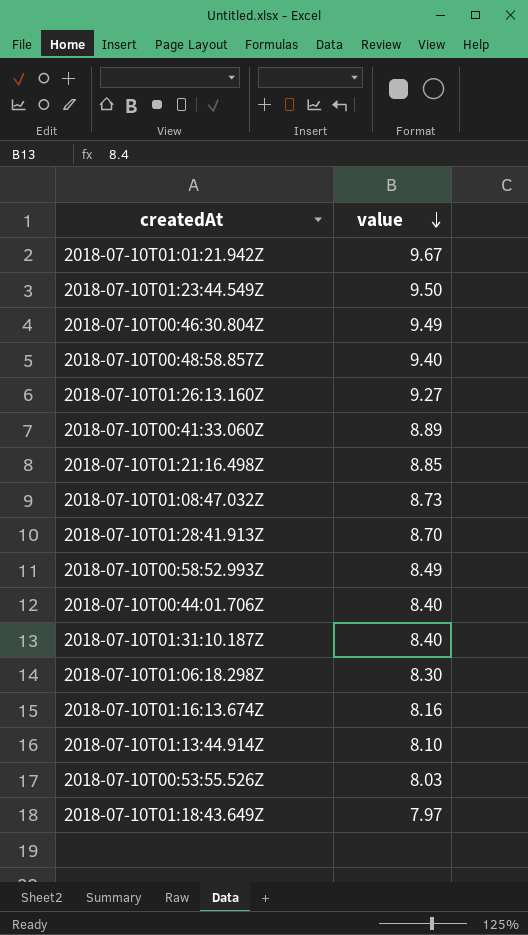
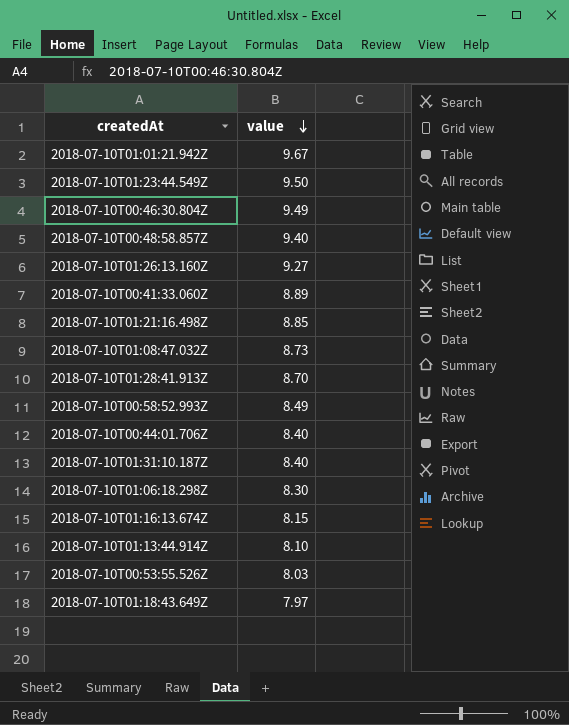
2018-07-10T01:16:13.674Z | value: 8.16 -> 8.15

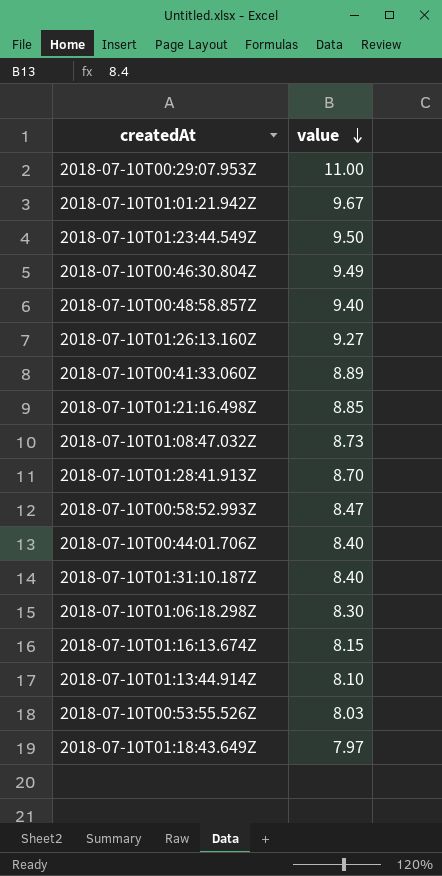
row 2018-07-10T00:29:07.953Z: none -> 11.00
2018-07-10T00:58:52.993Z | value: 8.49 -> 8.47

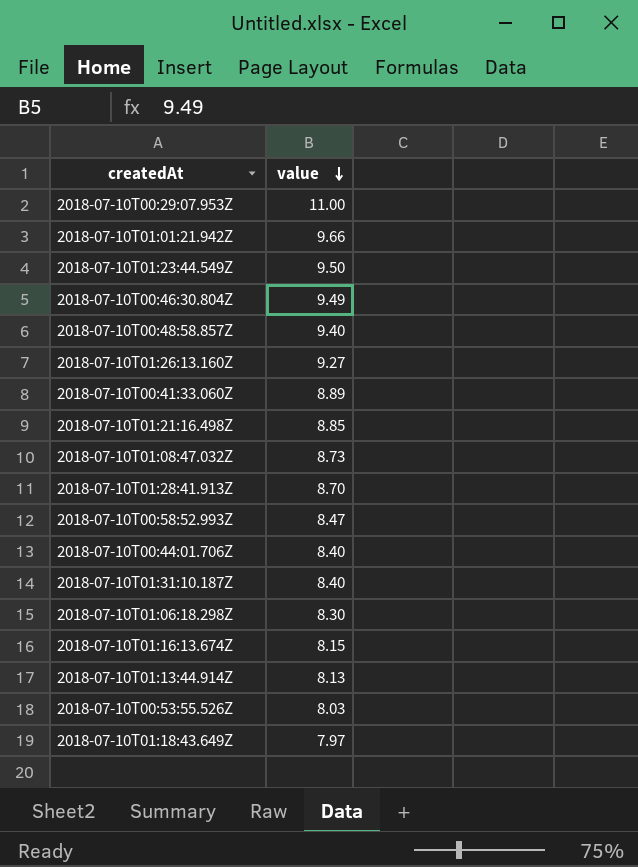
2018-07-10T01:01:21.942Z | value: 9.67 -> 9.66
2018-07-10T01:13:44.914Z | value: 8.10 -> 8.13

